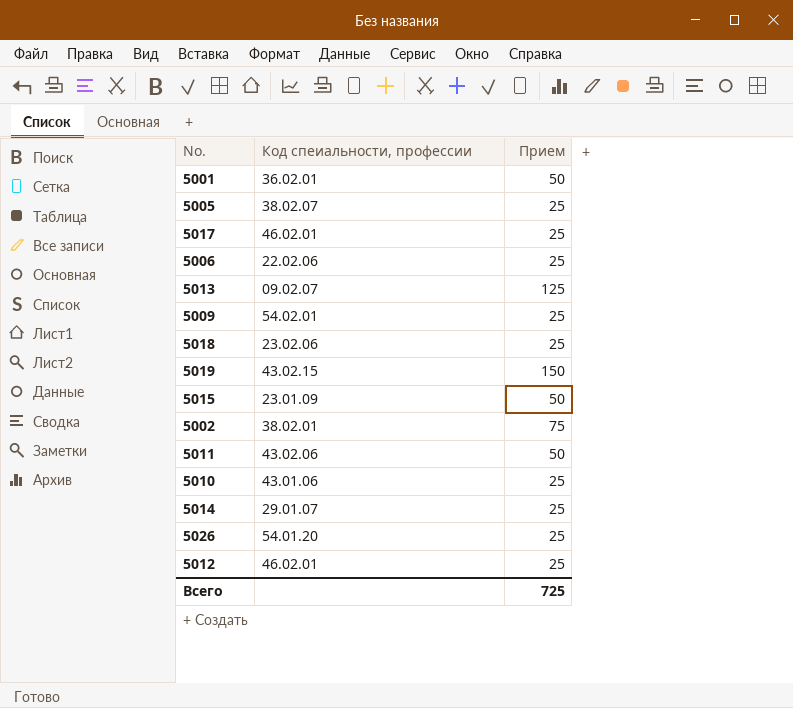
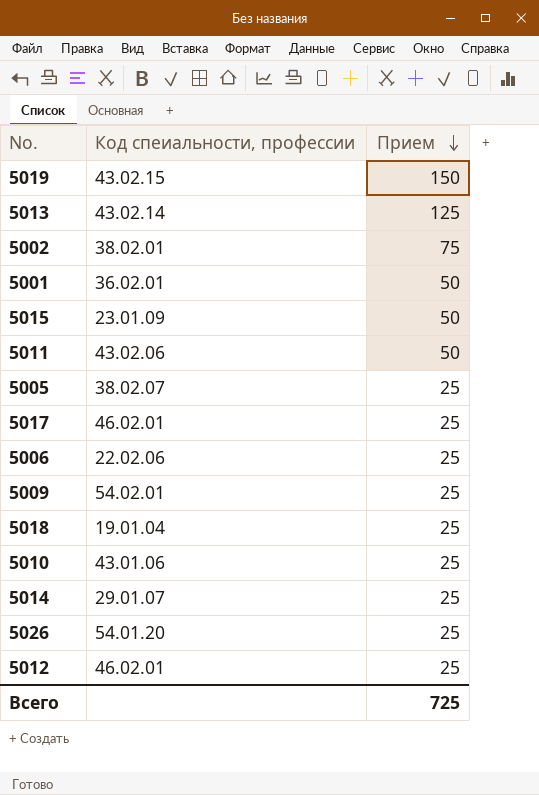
row order: none -> Прием descending
5013 | Код спеиальности, профессии: 09.02.07 -> 43.02.14
5018 | Код спеиальности, профессии: 23.02.06 -> 19.01.04

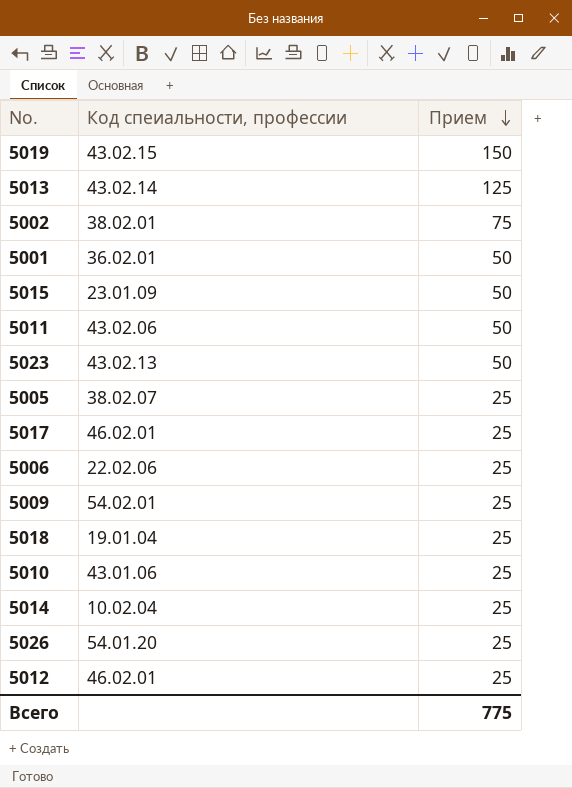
row 5023: none -> 43.02.13 | 50
5014 | Код спеиальности, профессии: 29.01.07 -> 10.02.04
Всего | Прием: 725 -> 775

